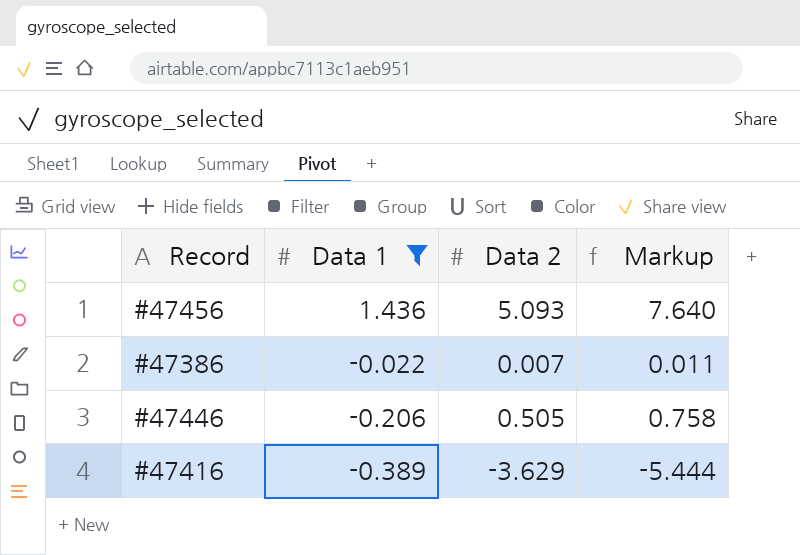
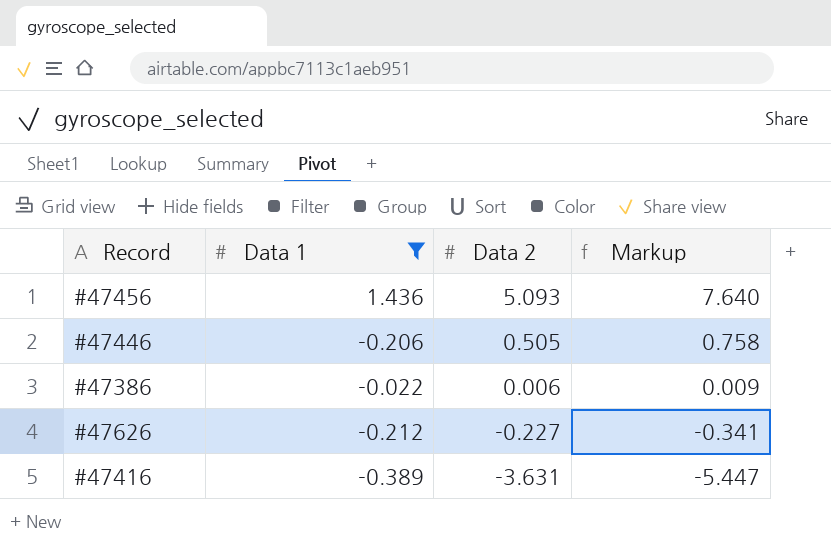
row order: Data 1 descending -> Data 2 descending
#47386 | Data 2: 0.007 -> 0.006
#47386 | Markup: 0.011 -> 0.009
row #47626: none -> -0.212 | -0.227 | -0.341
#47416 | Data 2: -3.629 -> -3.631
#47416 | Markup: -5.444 -> -5.447

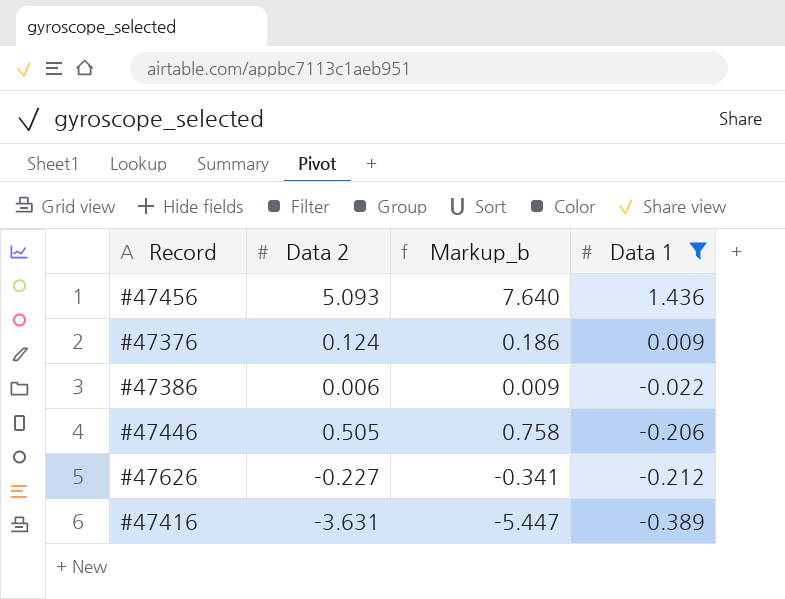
row order: Data 2 descending -> Data 1 descending
column name: Markup -> Markup_b
column Data 1 | position: 2 -> 4
row #47376: none -> 0.124 | 0.186 | 0.009

